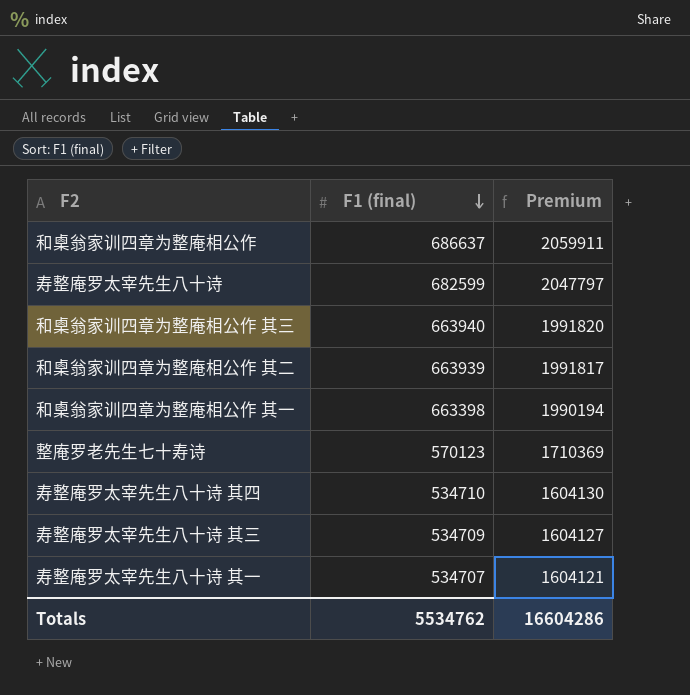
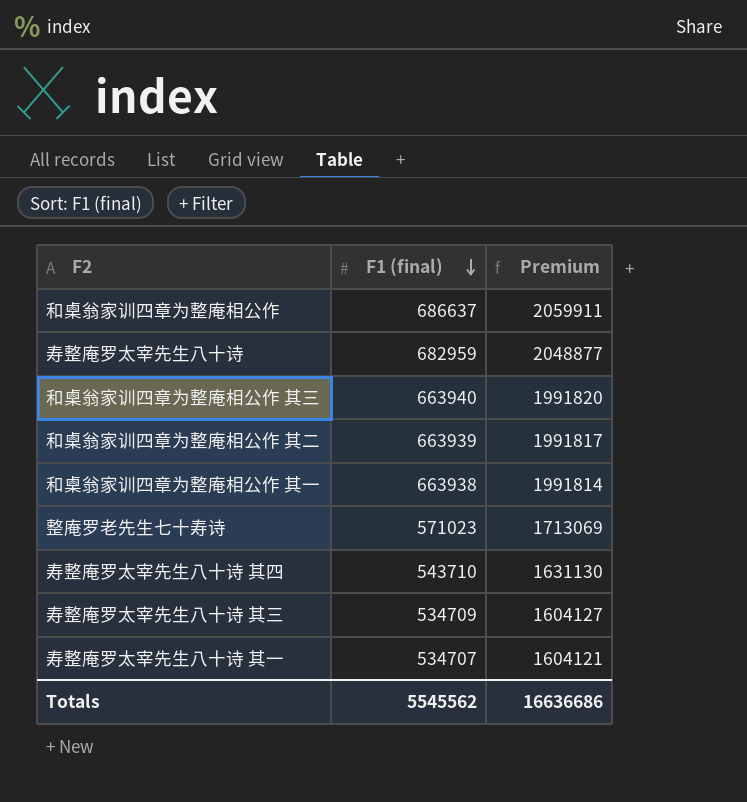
寿整庵罗太宰先生八十诗 | F1 (final): 682599 -> 682959
寿整庵罗太宰先生八十诗 | Premium: 2047797 -> 2048877
和㮚翁家训四章为整庵相公作 其一 | F1 (final): 663398 -> 663938
和㮚翁家训四章为整庵相公作 其一 | Premium: 1990194 -> 1991814
整庵罗老先生七十寿诗 | F1 (final): 570123 -> 571023
整庵罗老先生七十寿诗 | Premium: 1710369 -> 1713069
寿整庵罗太宰先生八十诗 其四 | F1 (final): 534710 -> 543710
寿整庵罗太宰先生八十诗 其四 | Premium: 1604130 -> 1631130
Totals | F1 (final): 5534762 -> 5545562
Totals | Premium: 16604286 -> 16636686

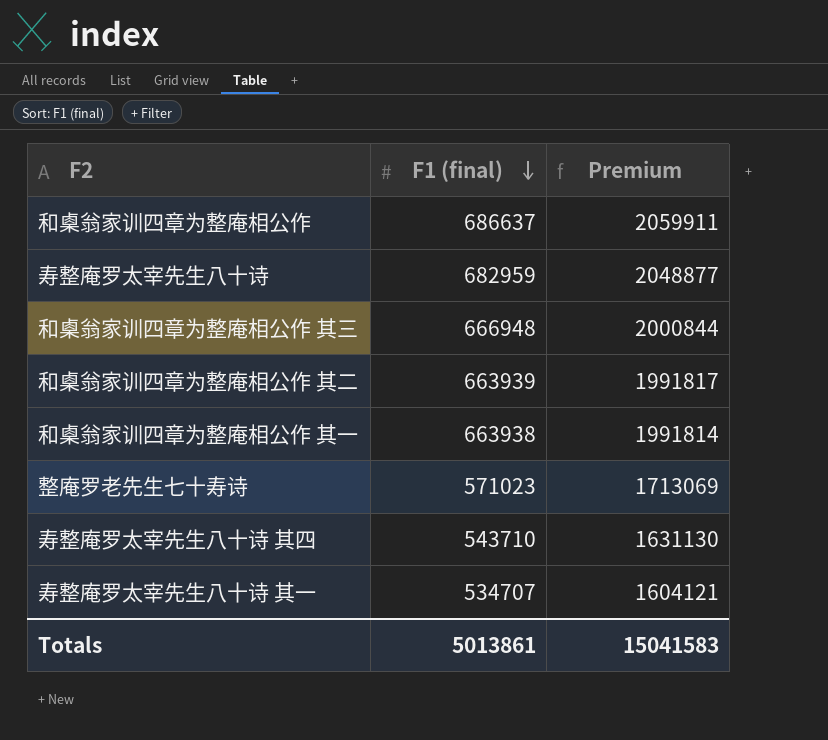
row 寿整庵罗太宰先生八十诗 其三: 534709 | 1604127 -> none
和㮚翁家训四章为整庵相公作 其三 | F1 (final): 663940 -> 666948
和㮚翁家训四章为整庵相公作 其三 | Premium: 1991820 -> 2000844
Totals | F1 (final): 5545562 -> 5013861
Totals | Premium: 16636686 -> 15041583

